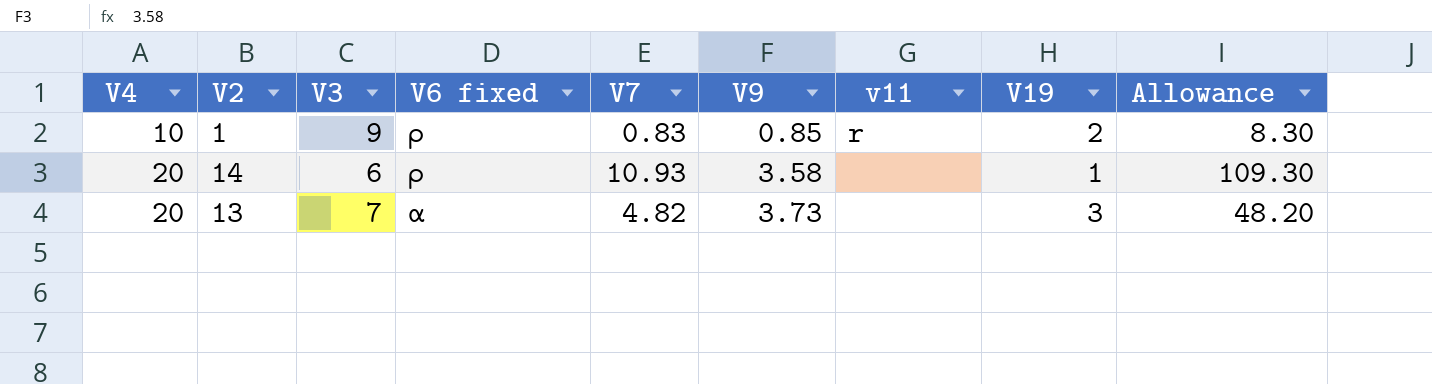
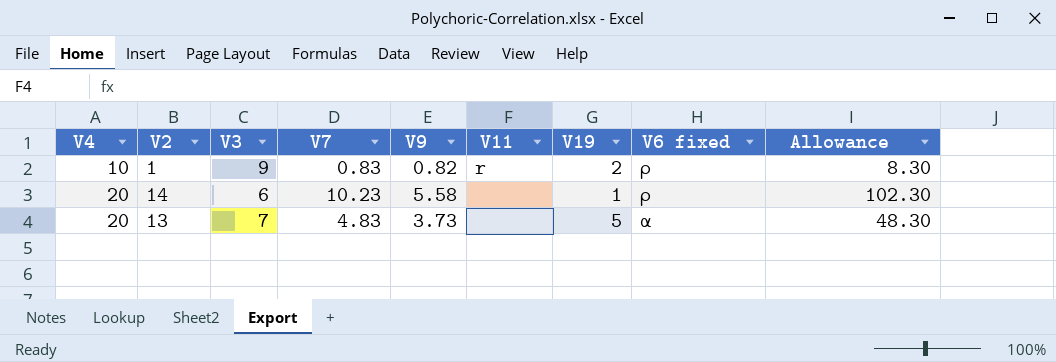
column name: v11 -> V11
column V6 fixed | position: 4 -> 8
1 | V9: 0.85 -> 0.82
14 | V7: 10.93 -> 10.23
14 | V9: 3.58 -> 5.58
14 | Allowance: 109.30 -> 102.30
13 | V7: 4.82 -> 4.83
13 | V19: 3 -> 5
13 | Allowance: 48.20 -> 48.30

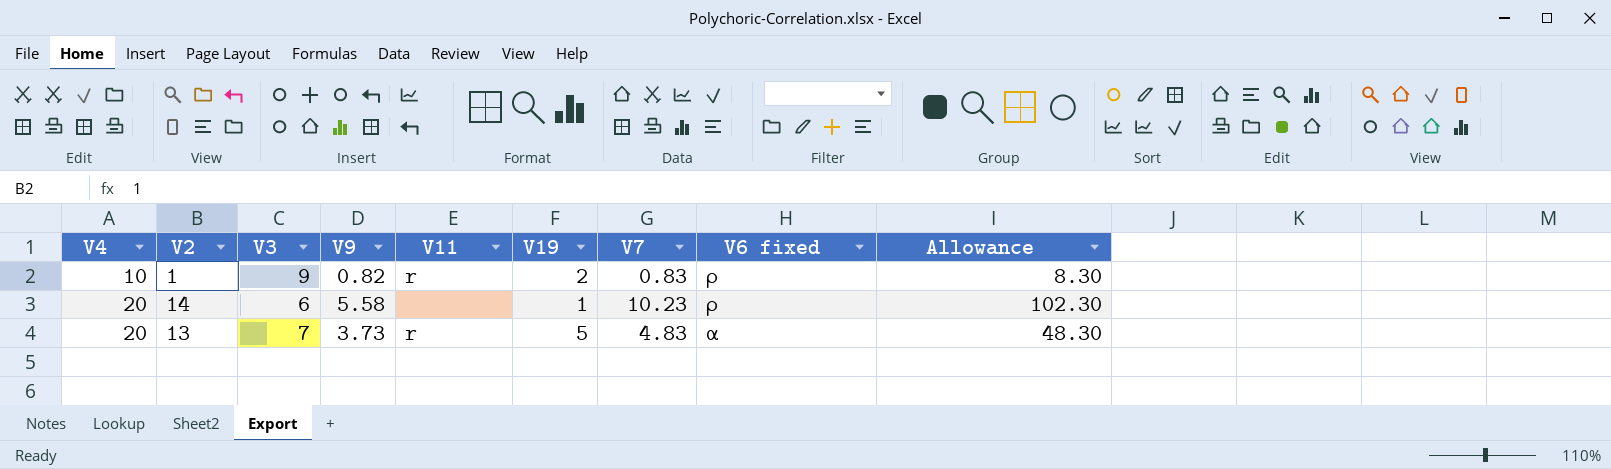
column V7 | position: 4 -> 7
13 | V11: none -> r

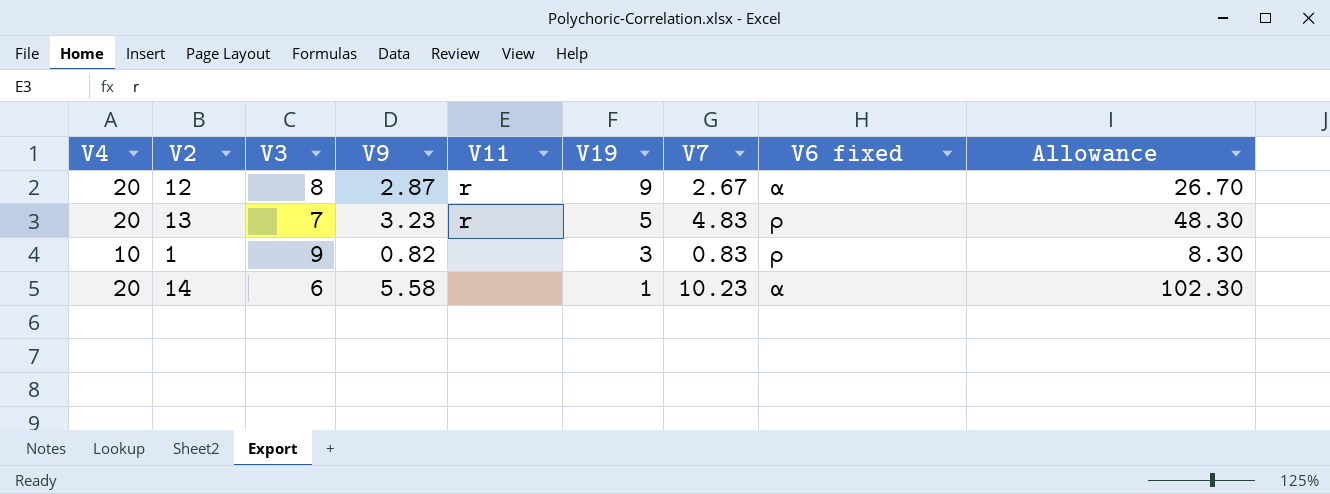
row order: V4 ascending -> V19 descending
row 12: none -> 20 | 8 | 2.87 | r | 9 | 2.67 | α | 26.70
13 | V9: 3.73 -> 3.23
13 | V6 fixed: α -> ρ
1 | V11: r -> none
1 | V19: 2 -> 3
14 | V6 fixed: ρ -> α

